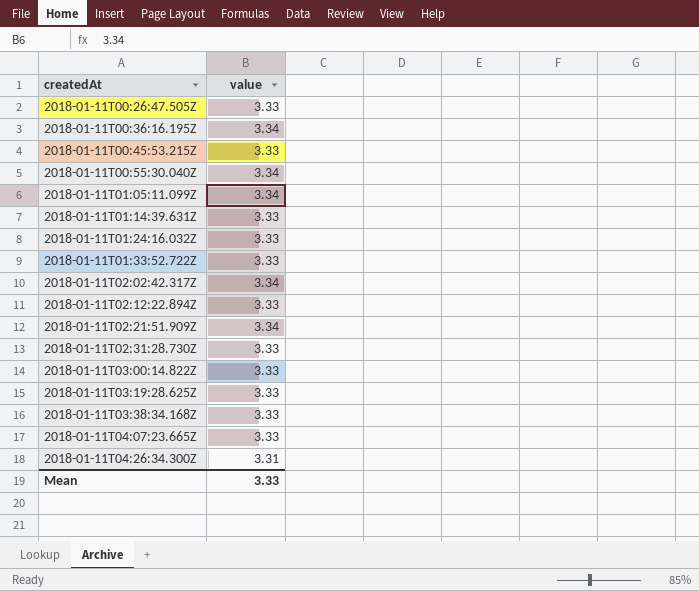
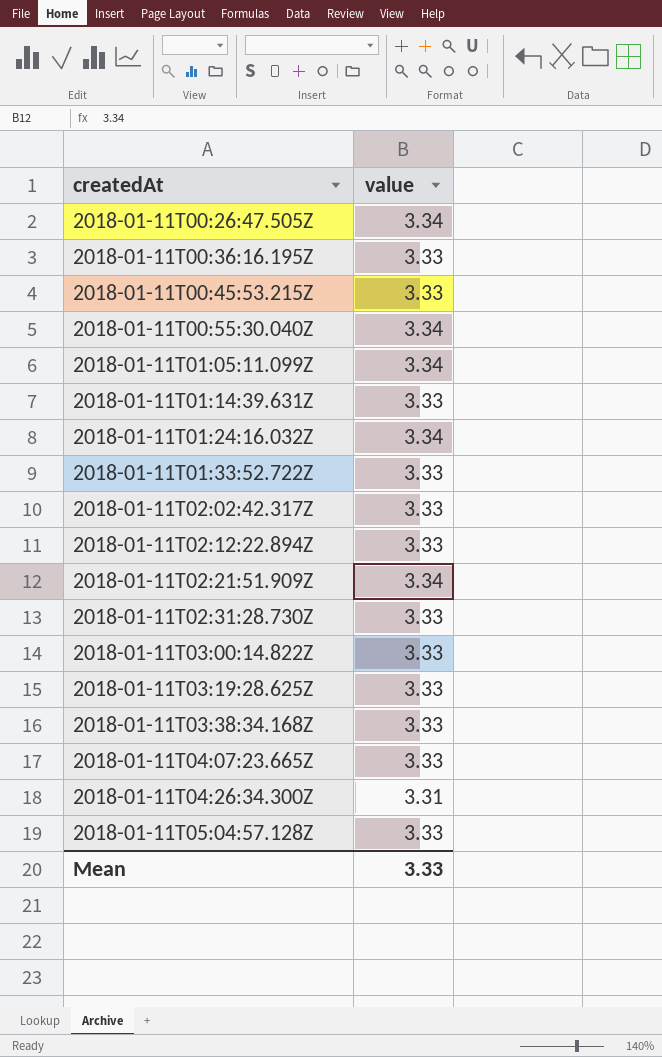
2018-01-11T00:26:47.505Z | value: 3.33 -> 3.34
2018-01-11T00:36:16.195Z | value: 3.34 -> 3.33
2018-01-11T01:24:16.032Z | value: 3.33 -> 3.34
2018-01-11T02:02:42.317Z | value: 3.34 -> 3.33
row 2018-01-11T05:04:57.128Z: none -> 3.33

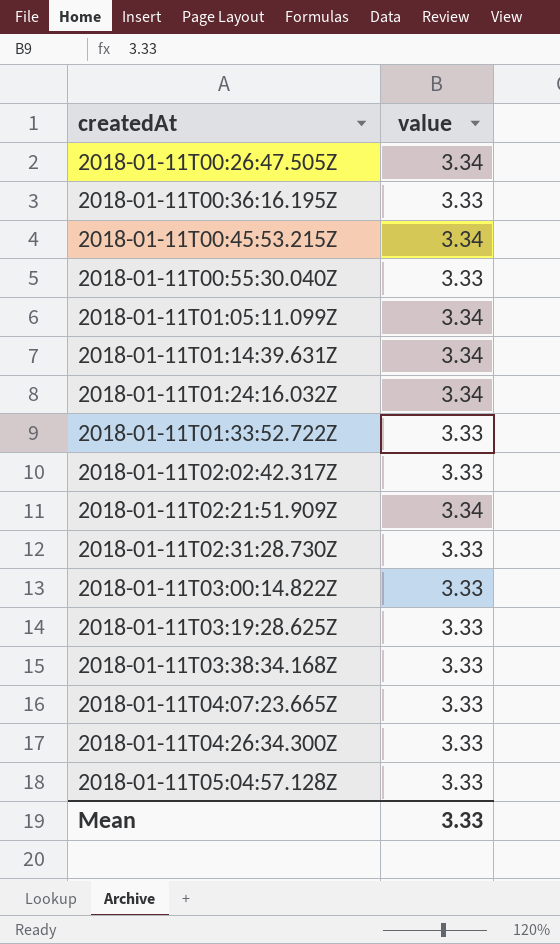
row 2018-01-11T02:12:22.894Z: 3.33 -> none
2018-01-11T00:45:53.215Z | value: 3.33 -> 3.34
2018-01-11T00:55:30.040Z | value: 3.34 -> 3.33
2018-01-11T01:14:39.631Z | value: 3.33 -> 3.34
2018-01-11T04:26:34.300Z | value: 3.31 -> 3.33

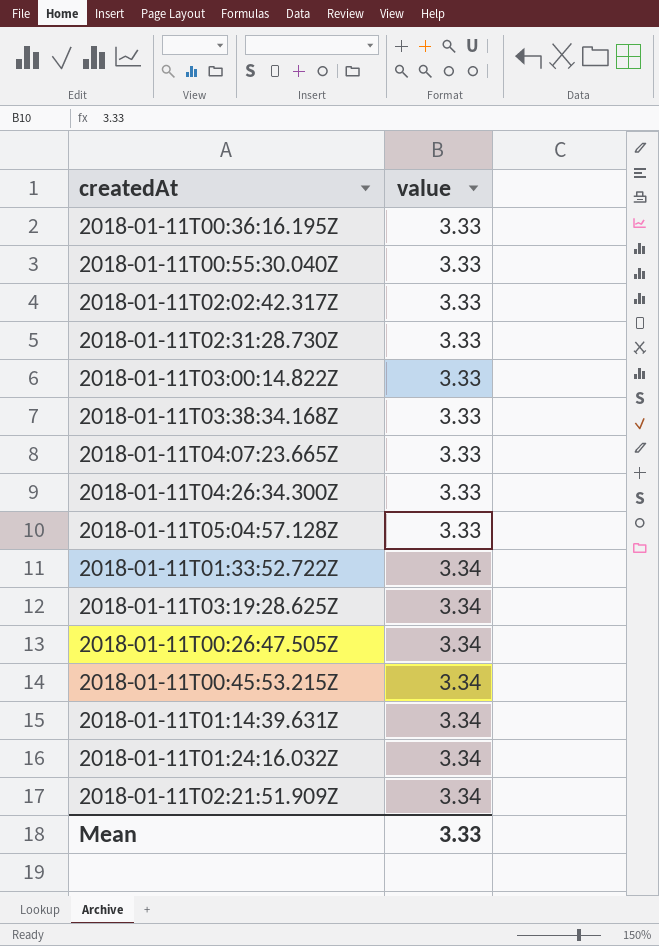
row order: createdAt ascending -> value ascending
row 2018-01-11T01:05:11.099Z: 3.34 -> none
2018-01-11T01:33:52.722Z | value: 3.33 -> 3.34
2018-01-11T03:19:28.625Z | value: 3.33 -> 3.34

